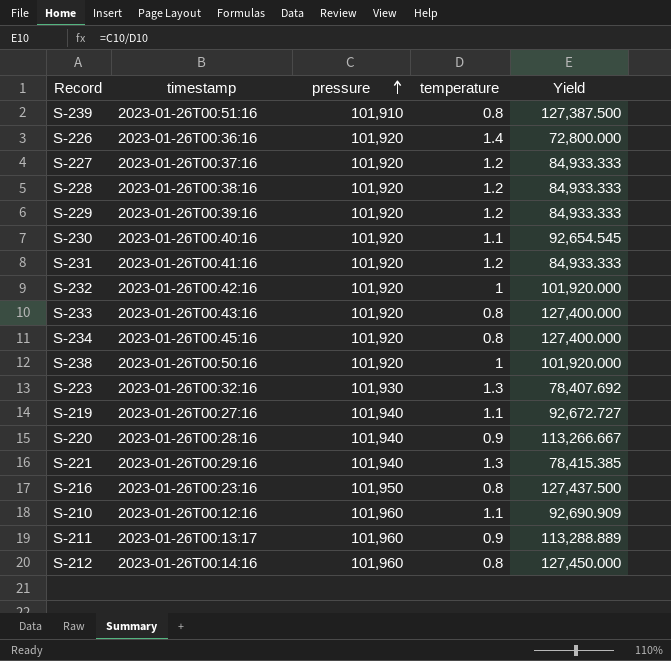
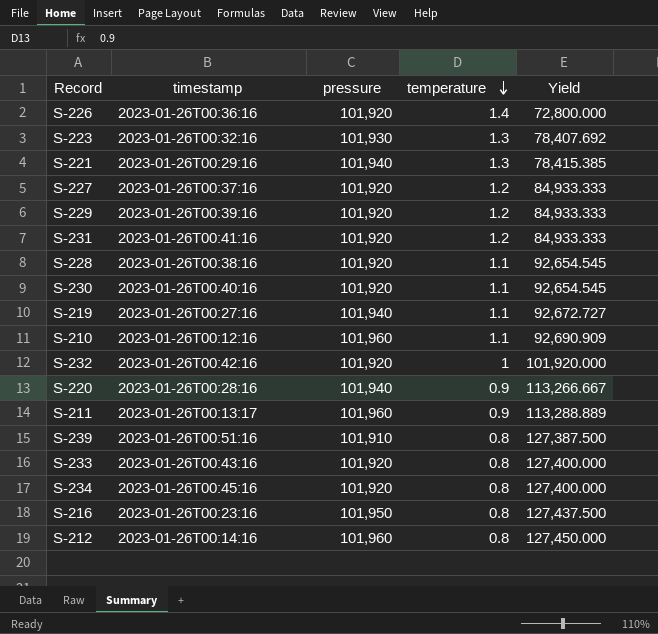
row order: pressure ascending -> temperature descending
row S-238: 2023-01-26T00:50:16 | 101,920 | 1 | 101,920.000 -> none
S-228 | temperature: 1.2 -> 1.1
S-228 | Yield: 84,933.333 -> 92,654.545

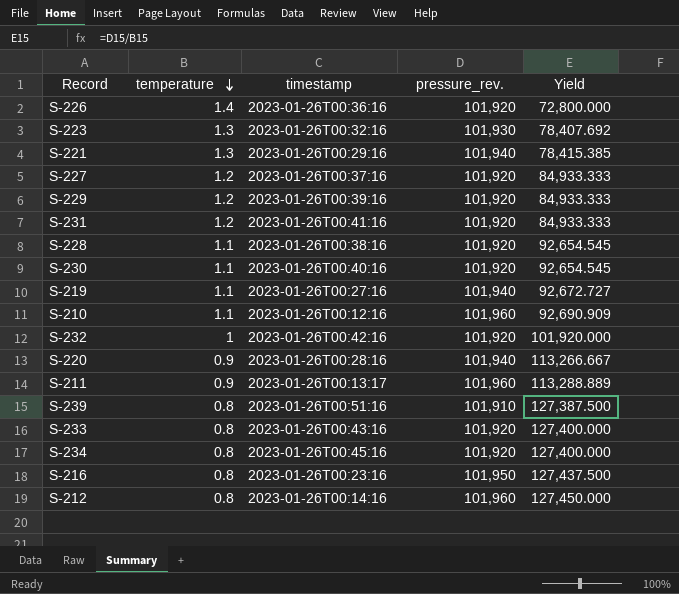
column temperature | position: 4 -> 2
column name: pressure -> pressure_rev.

